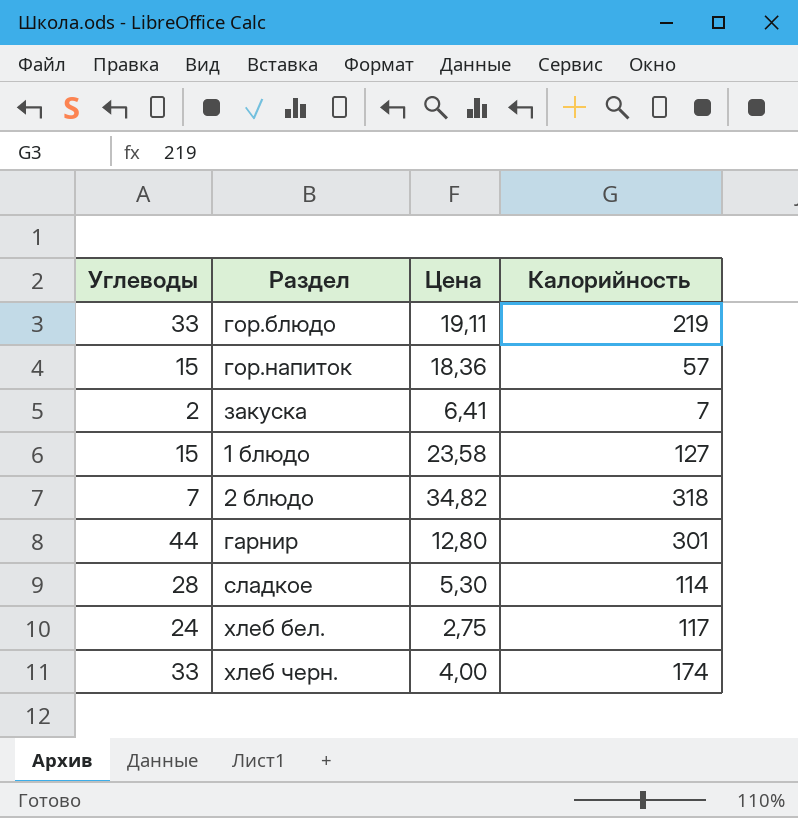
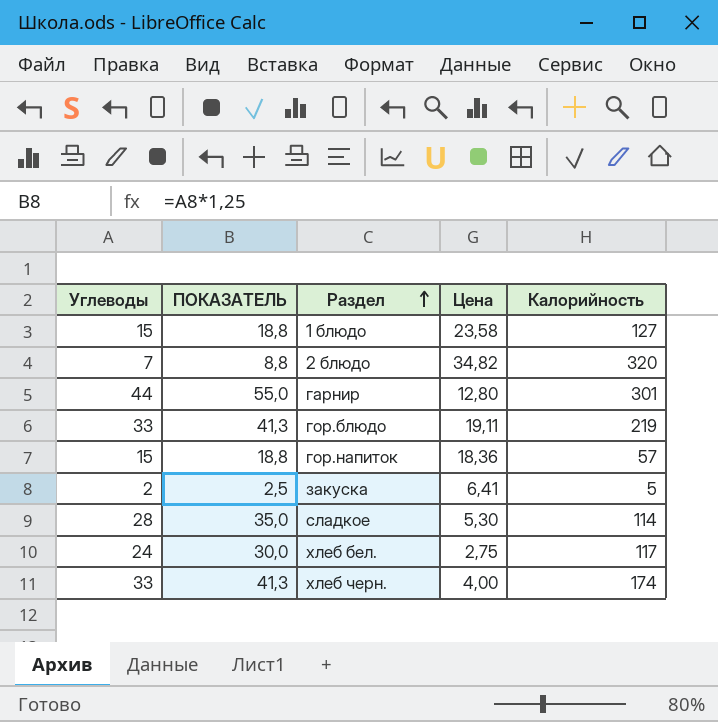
row order: none -> Раздел ascending
column ПОКАЗАТЕЛЬ | formula: none -> [Углеводы] * 1,25
2 блюдо | Калорийность: 318 -> 320
закуска | Калорийность: 7 -> 5

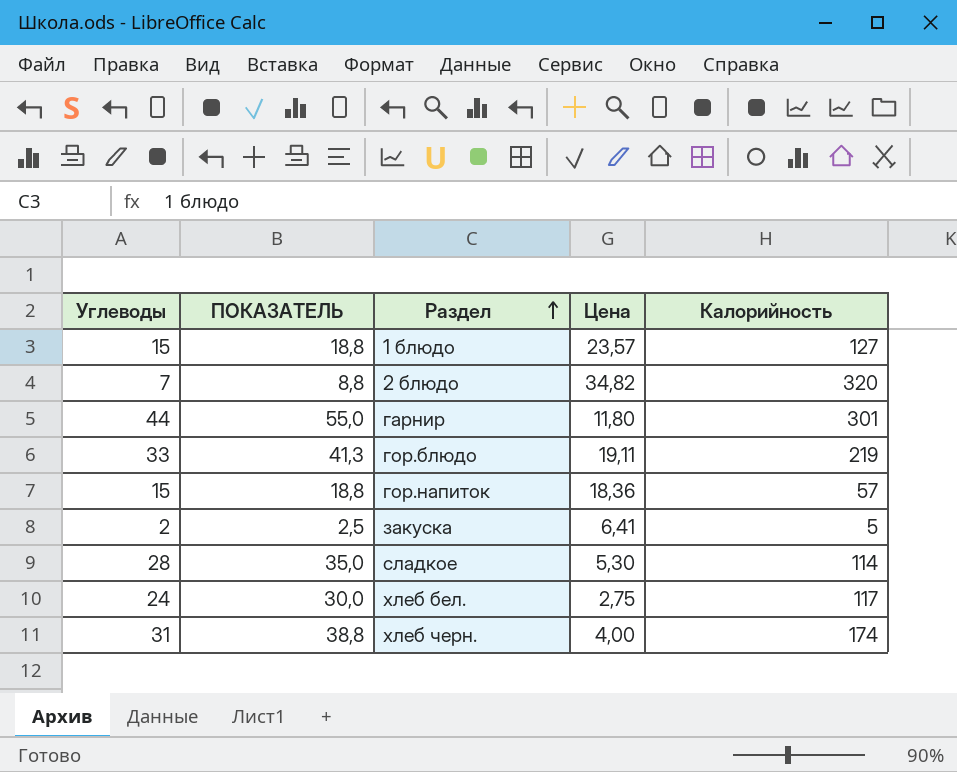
1 блюдо | Цена: 23,58 -> 23,57
гарнир | Цена: 12,80 -> 11,80
хлеб черн. | Углеводы: 33 -> 31
хлеб черн. | ПОКАЗАТЕЛЬ: 41,3 -> 38,8

